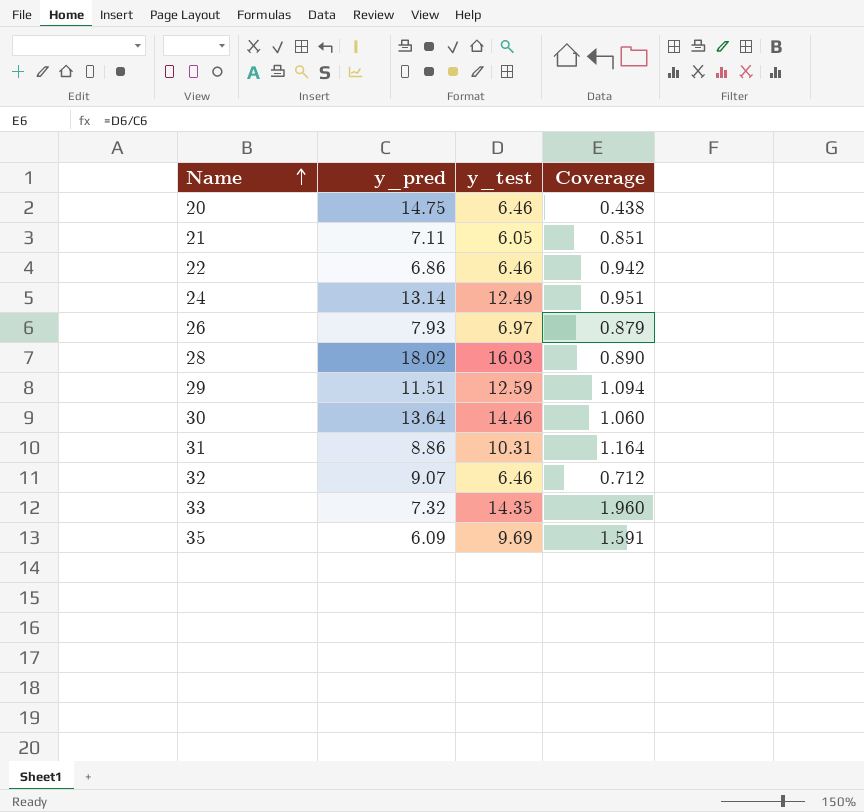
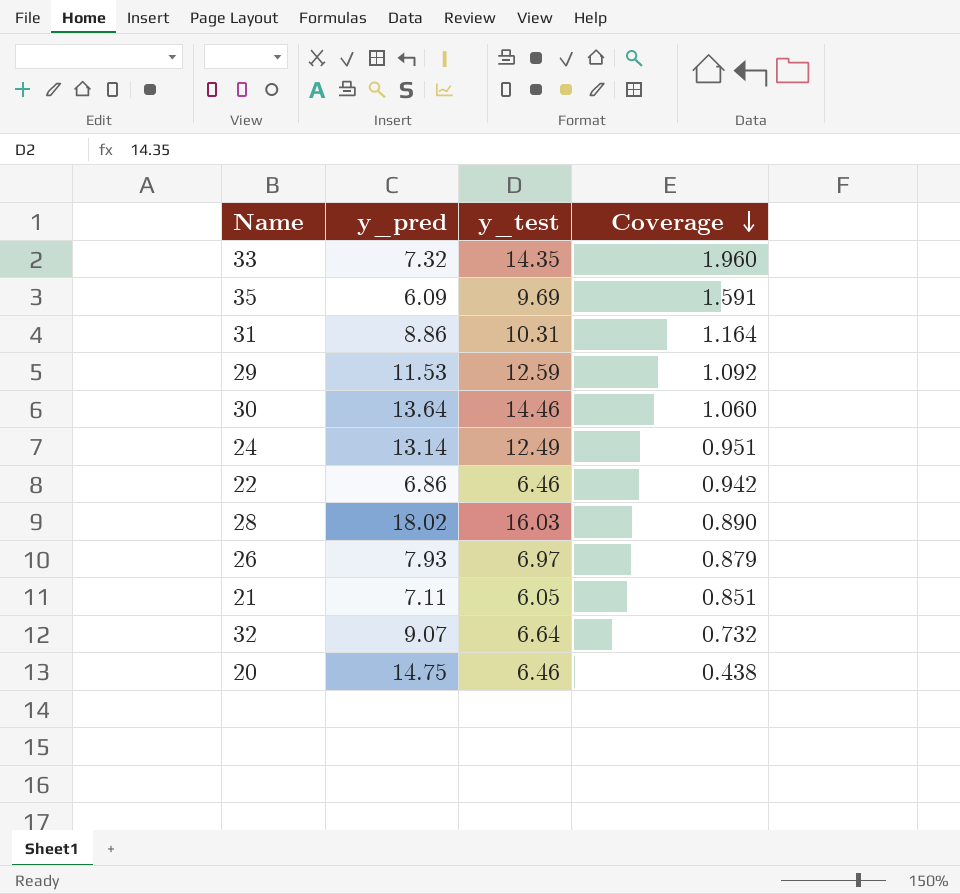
row order: Name ascending -> Coverage descending
29 | y_pred: 11.51 -> 11.53
29 | Coverage: 1.094 -> 1.092
32 | y_test: 6.46 -> 6.64
32 | Coverage: 0.712 -> 0.732

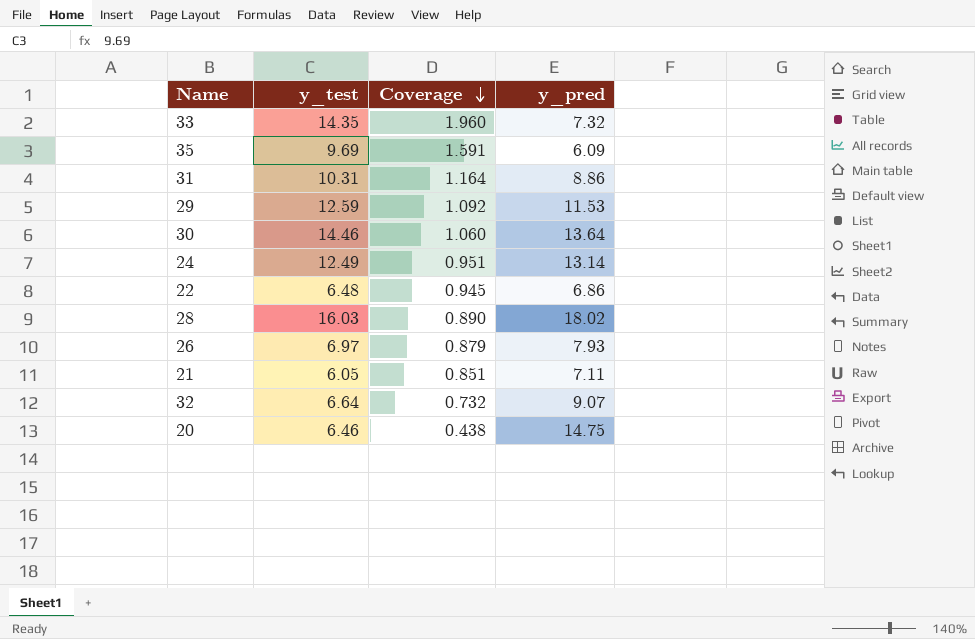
column y_pred | position: 2 -> 4
22 | y_test: 6.46 -> 6.48
22 | Coverage: 0.942 -> 0.945

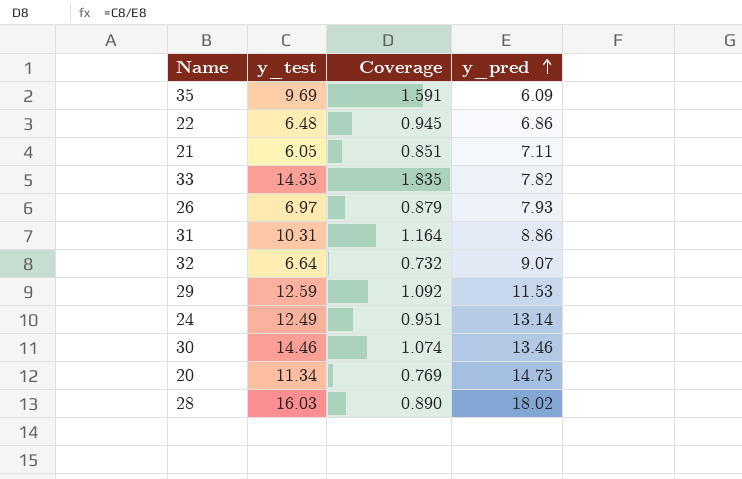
row order: Coverage descending -> y_pred ascending
33 | Coverage: 1.960 -> 1.835
33 | y_pred: 7.32 -> 7.82
30 | Coverage: 1.060 -> 1.074
30 | y_pred: 13.64 -> 13.46
20 | y_test: 6.46 -> 11.34
20 | Coverage: 0.438 -> 0.769

